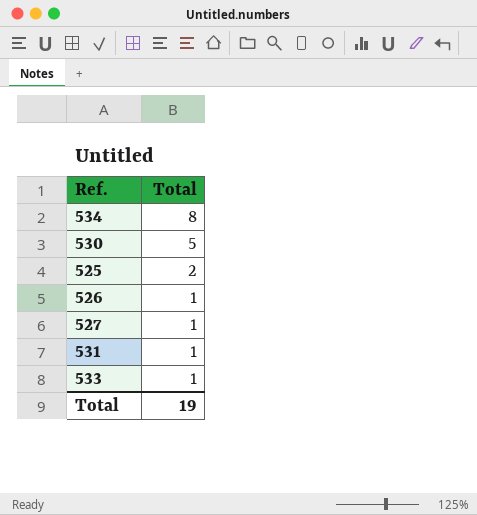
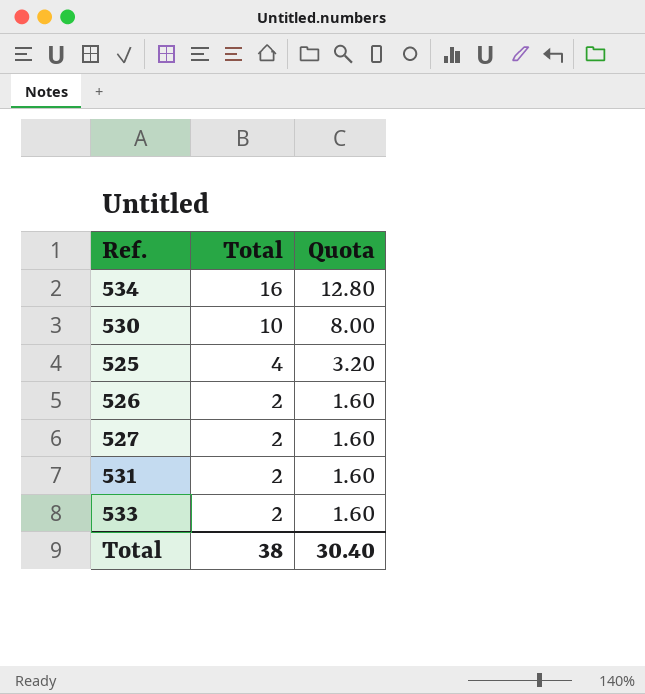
column Quota | formula: none -> [Total] * 0.8
534 | Total: 8 -> 16
530 | Total: 5 -> 10
525 | Total: 2 -> 4
526 | Total: 1 -> 2
527 | Total: 1 -> 2
531 | Total: 1 -> 2
533 | Total: 1 -> 2
Total | Total: 19 -> 38

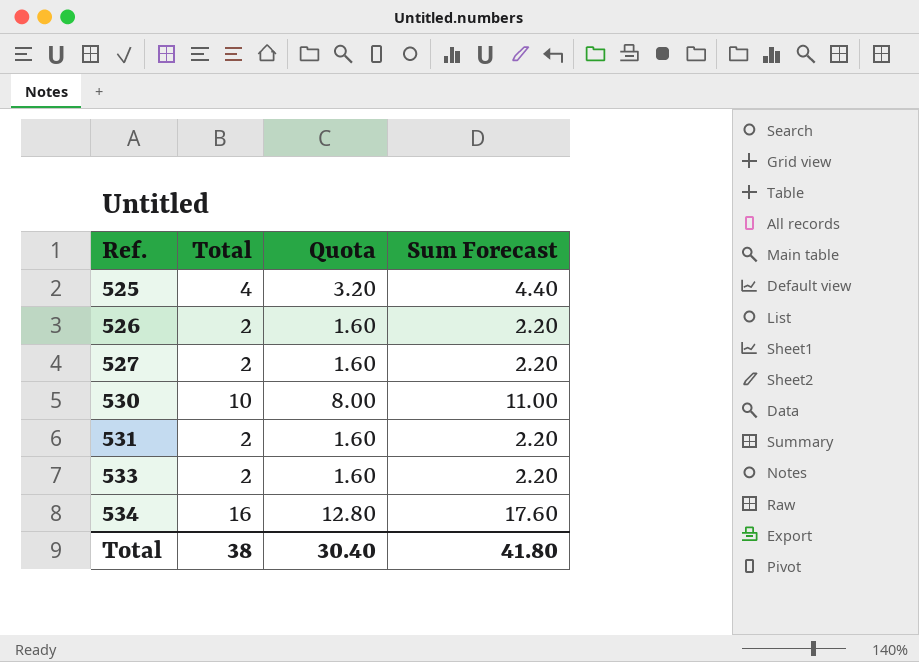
row order: Total descending -> Ref. ascending
column Sum Forecast | formula: none -> [Total] * 1.1

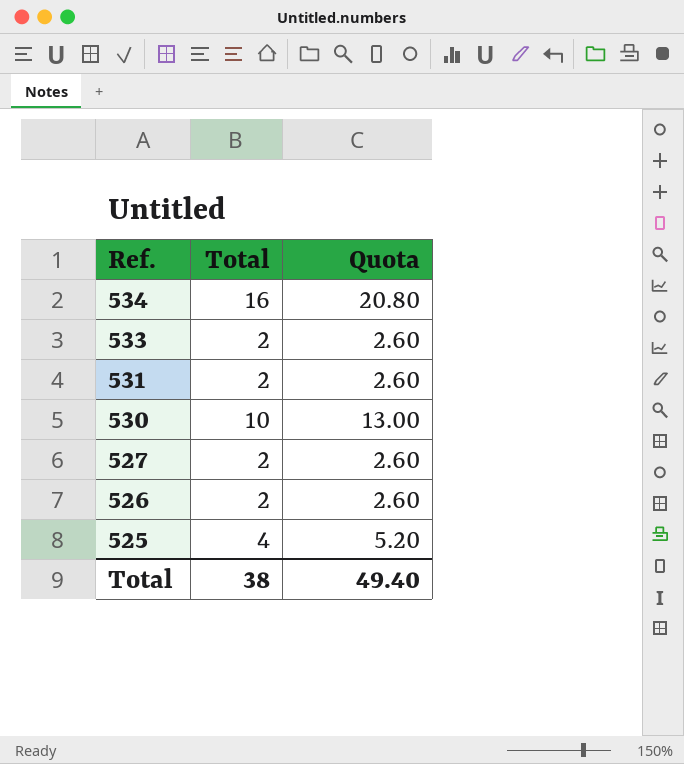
row order: Ref. ascending -> Ref. descending
column Sum Forecast | formula: [Total] * 1.1 -> none
column Quota | formula: [Total] * 0.8 -> [Total] * 1.3
Total | Quota: 30.40 -> 49.40

